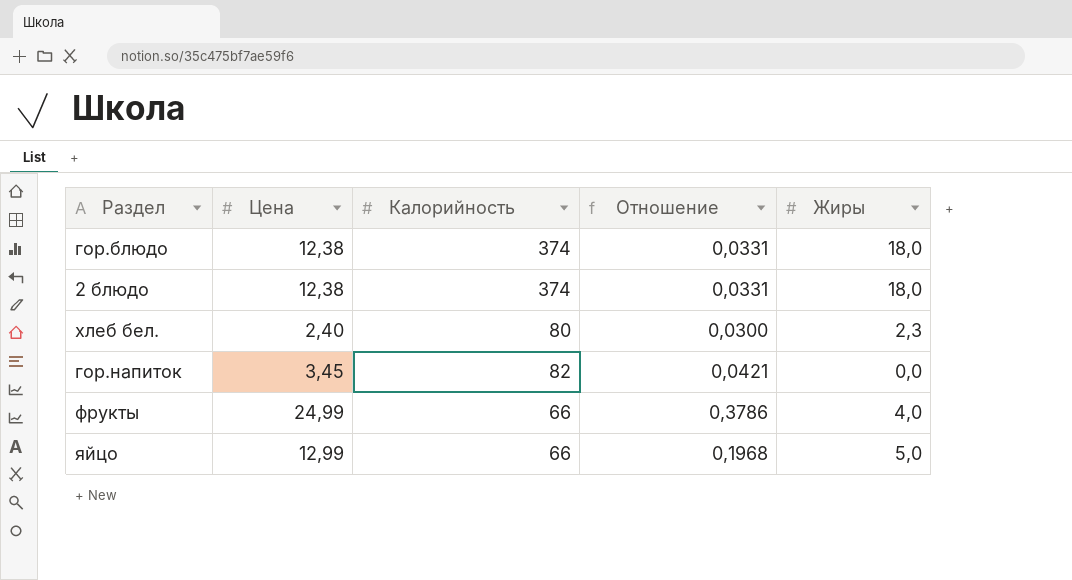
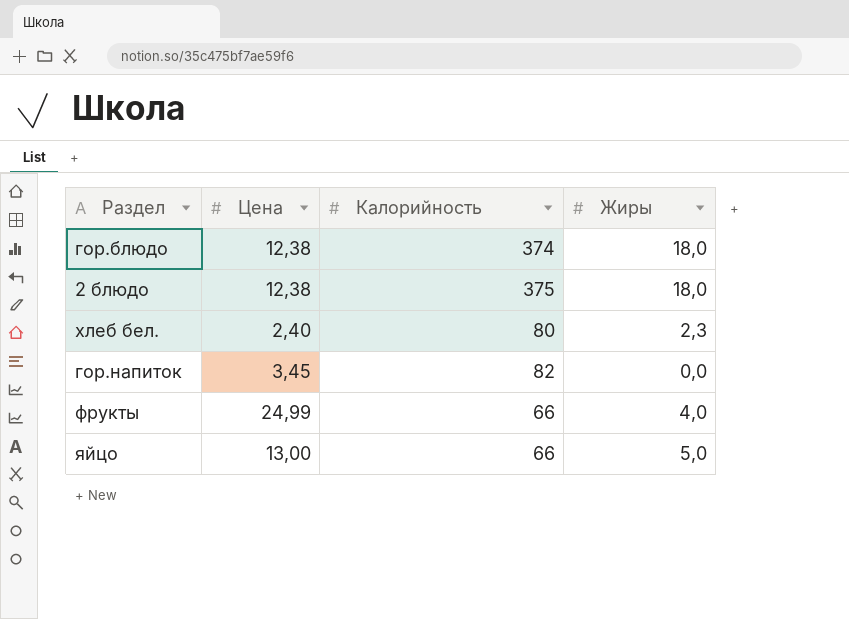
column Отношение | formula: [Цена] / [Калорийность] -> none
2 блюдо | Калорийность: 374 -> 375
яйцо | Цена: 12,99 -> 13,00

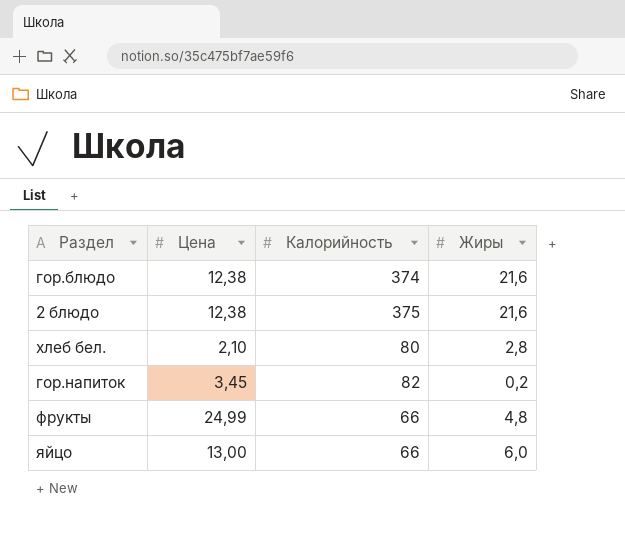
гор.блюдо | Жиры: 18,0 -> 21,6
2 блюдо | Жиры: 18,0 -> 21,6
хлеб бел. | Цена: 2,40 -> 2,10
хлеб бел. | Жиры: 2,3 -> 2,8
гор.напиток | Жиры: 0,0 -> 0,2
фрукты | Жиры: 4,0 -> 4,8
яйцо | Жиры: 5,0 -> 6,0

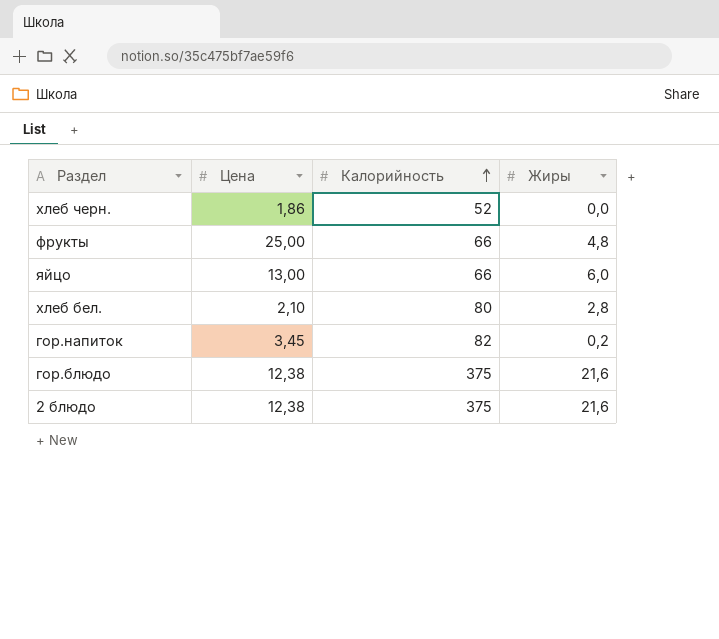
row order: none -> Калорийность ascending
row хлеб черн.: none -> 1,86 | 52 | 0,0
фрукты | Цена: 24,99 -> 25,00
гор.блюдо | Калорийность: 374 -> 375

